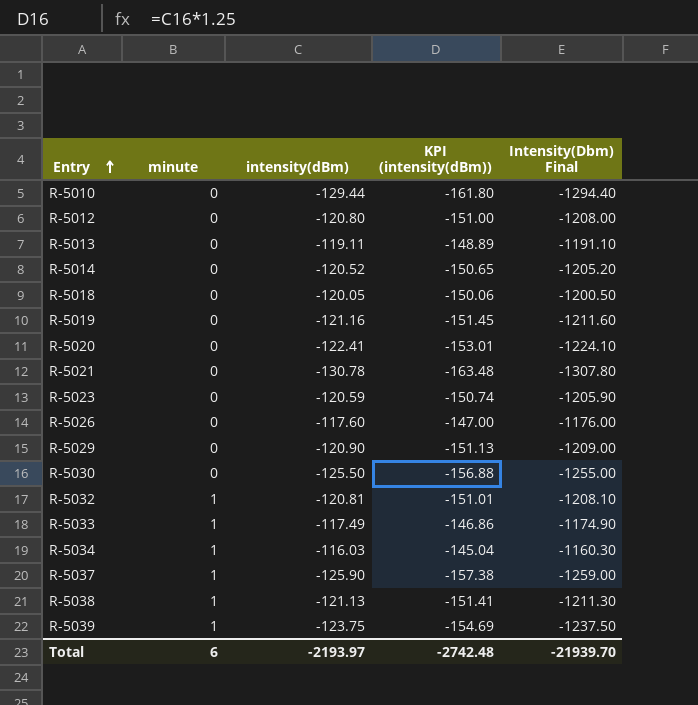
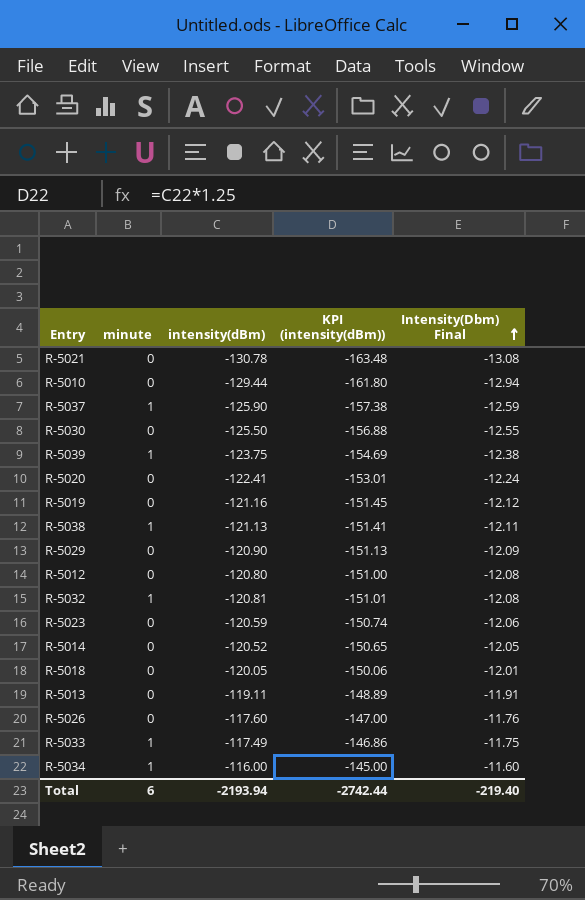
row order: Entry ascending -> Intensity(Dbm) Final ascending
column Intensity(Dbm) Final | formula: [intensity(dBm)] * 10 -> [intensity(dBm)] * 0.1
R-5034 | intensity(dBm): -116.03 -> -116.00
R-5034 | KPI (intensity(dBm)): -145.04 -> -145.00
Total | intensity(dBm): -2193.97 -> -2193.94
Total | KPI (intensity(dBm)): -2742.48 -> -2742.44
Total | Intensity(Dbm) Final: -21939.70 -> -219.40

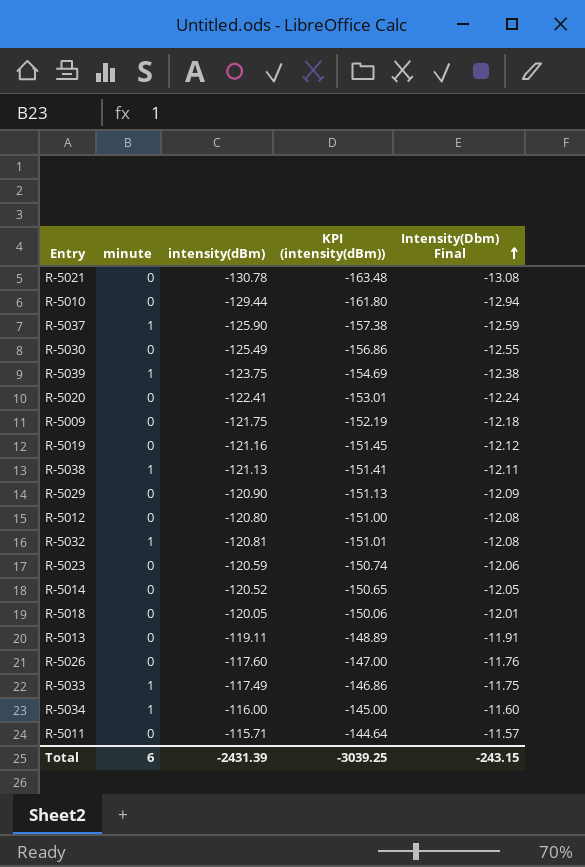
R-5030 | intensity(dBm): -125.50 -> -125.49
R-5030 | KPI (intensity(dBm)): -156.88 -> -156.86
row R-5009: none -> 0 | -121.75 | -152.19 | -12.18
row R-5011: none -> 0 | -115.71 | -144.64 | -11.57
Total | intensity(dBm): -2193.94 -> -2431.39
Total | KPI (intensity(dBm)): -2742.44 -> -3039.25
Total | Intensity(Dbm) Final: -219.40 -> -243.15

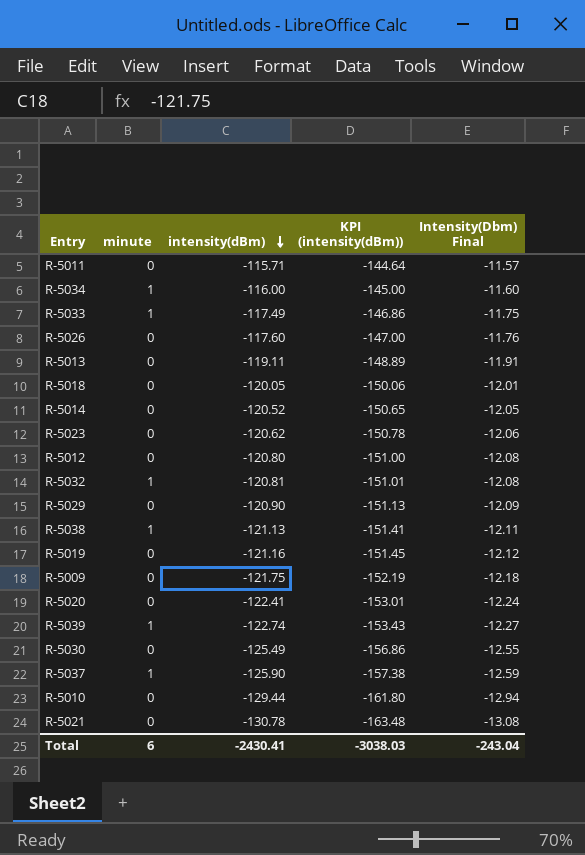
row order: Intensity(Dbm) Final ascending -> intensity(dBm) descending
R-5023 | intensity(dBm): -120.59 -> -120.62
R-5023 | KPI (intensity(dBm)): -150.74 -> -150.78
R-5039 | intensity(dBm): -123.75 -> -122.74
R-5039 | KPI (intensity(dBm)): -154.69 -> -153.43
R-5039 | Intensity(Dbm) Final: -12.38 -> -12.27
Total | intensity(dBm): -2431.39 -> -2430.41
Total | KPI (intensity(dBm)): -3039.25 -> -3038.03
Total | Intensity(Dbm) Final: -243.15 -> -243.04

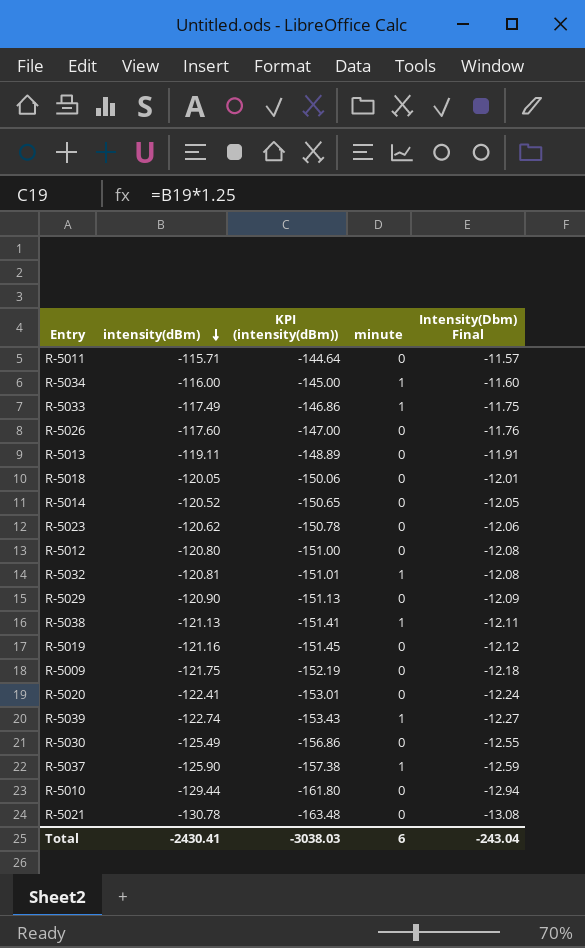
column minute | position: 2 -> 4

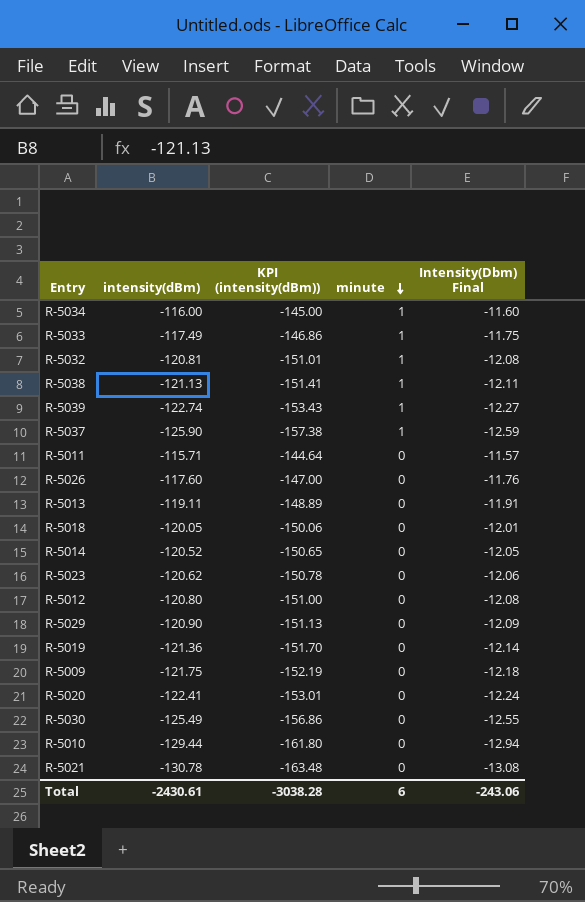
row order: intensity(dBm) descending -> minute descending
R-5019 | intensity(dBm): -121.16 -> -121.36
R-5019 | KPI (intensity(dBm)): -151.45 -> -151.70
R-5019 | Intensity(Dbm) Final: -12.12 -> -12.14
Total | intensity(dBm): -2430.41 -> -2430.61
Total | KPI (intensity(dBm)): -3038.03 -> -3038.28
Total | Intensity(Dbm) Final: -243.04 -> -243.06

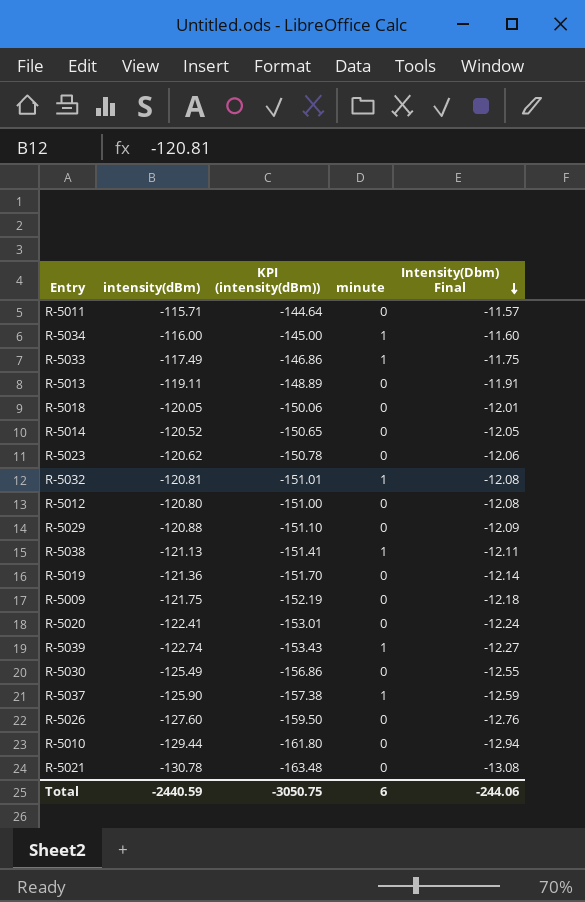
row order: minute descending -> Intensity(Dbm) Final descending
R-5029 | intensity(dBm): -120.90 -> -120.88
R-5029 | KPI (intensity(dBm)): -151.13 -> -151.10
R-5026 | intensity(dBm): -117.60 -> -127.60
R-5026 | KPI (intensity(dBm)): -147.00 -> -159.50
R-5026 | Intensity(Dbm) Final: -11.76 -> -12.76
Total | intensity(dBm): -2430.61 -> -2440.59
Total | KPI (intensity(dBm)): -3038.28 -> -3050.75
Total | Intensity(Dbm) Final: -243.06 -> -244.06

